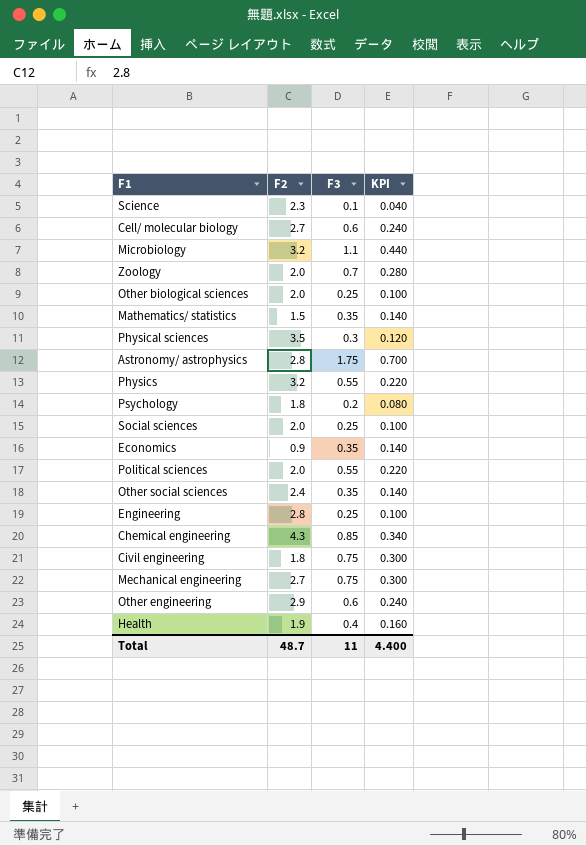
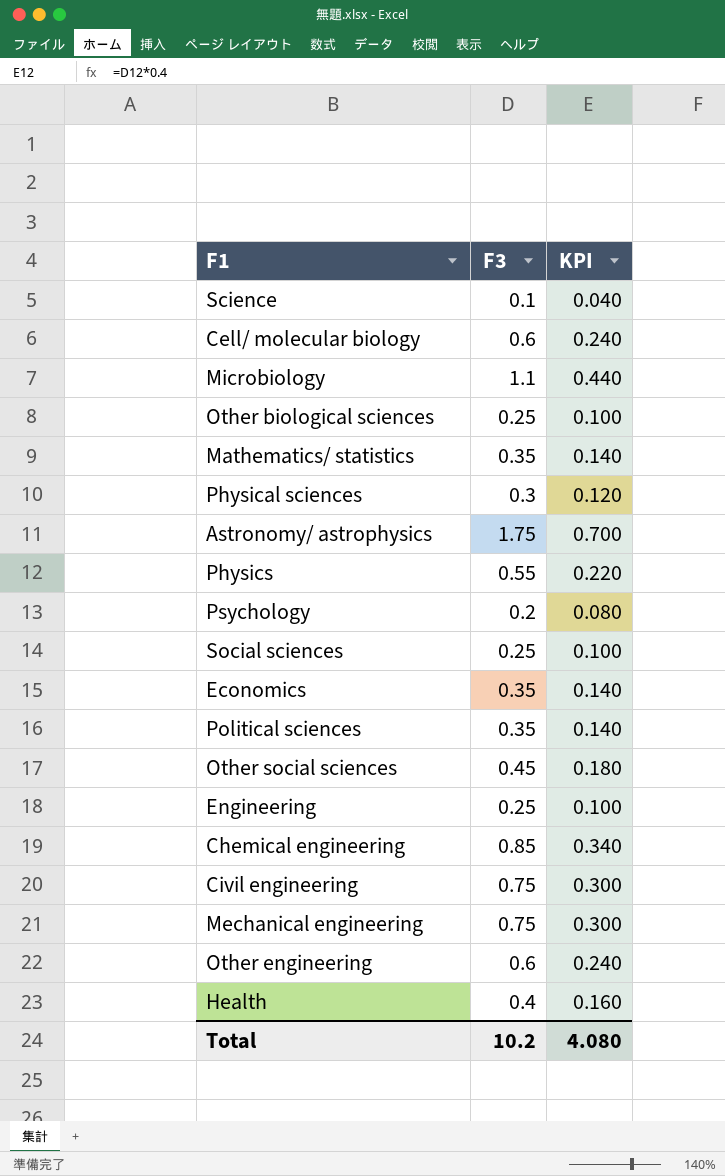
column F2 | position: 2 -> none
row Zoology: 2.0 | 0.7 | 0.280 -> none
Political sciences | F3: 0.55 -> 0.35
Political sciences | KPI: 0.220 -> 0.140
Other social sciences | F3: 0.35 -> 0.45
Other social sciences | KPI: 0.140 -> 0.180
Total | F3: 11 -> 10.2
Total | KPI: 4.400 -> 4.080

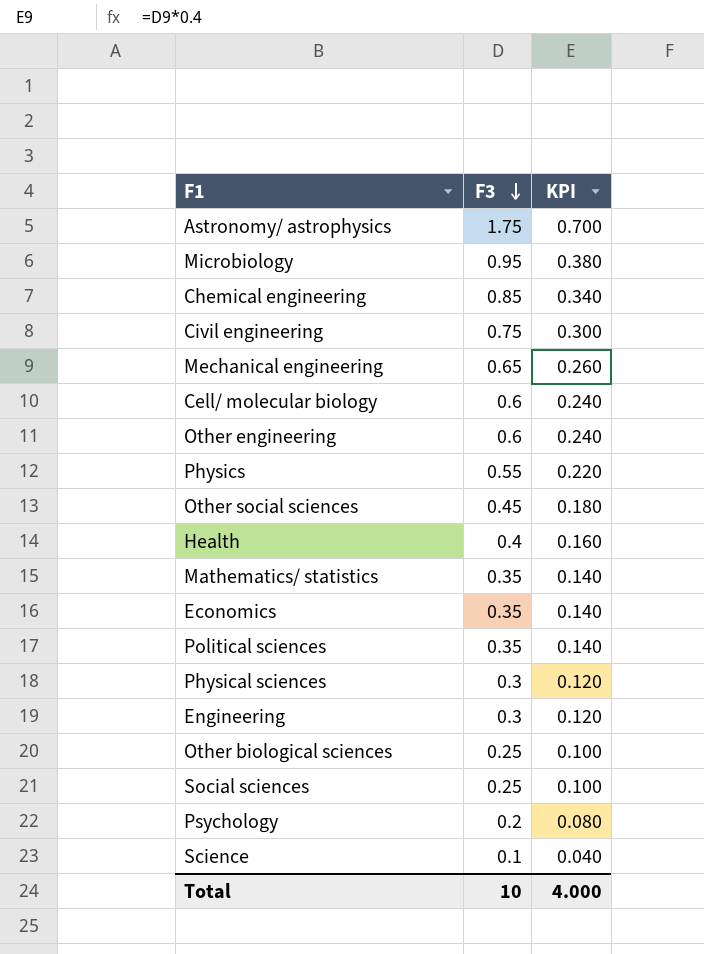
row order: none -> F3 descending
Microbiology | F3: 1.1 -> 0.95
Microbiology | KPI: 0.440 -> 0.380
Mechanical engineering | F3: 0.75 -> 0.65
Mechanical engineering | KPI: 0.300 -> 0.260
Engineering | F3: 0.25 -> 0.3
Engineering | KPI: 0.100 -> 0.120
Total | F3: 10.2 -> 10
Total | KPI: 4.080 -> 4.000

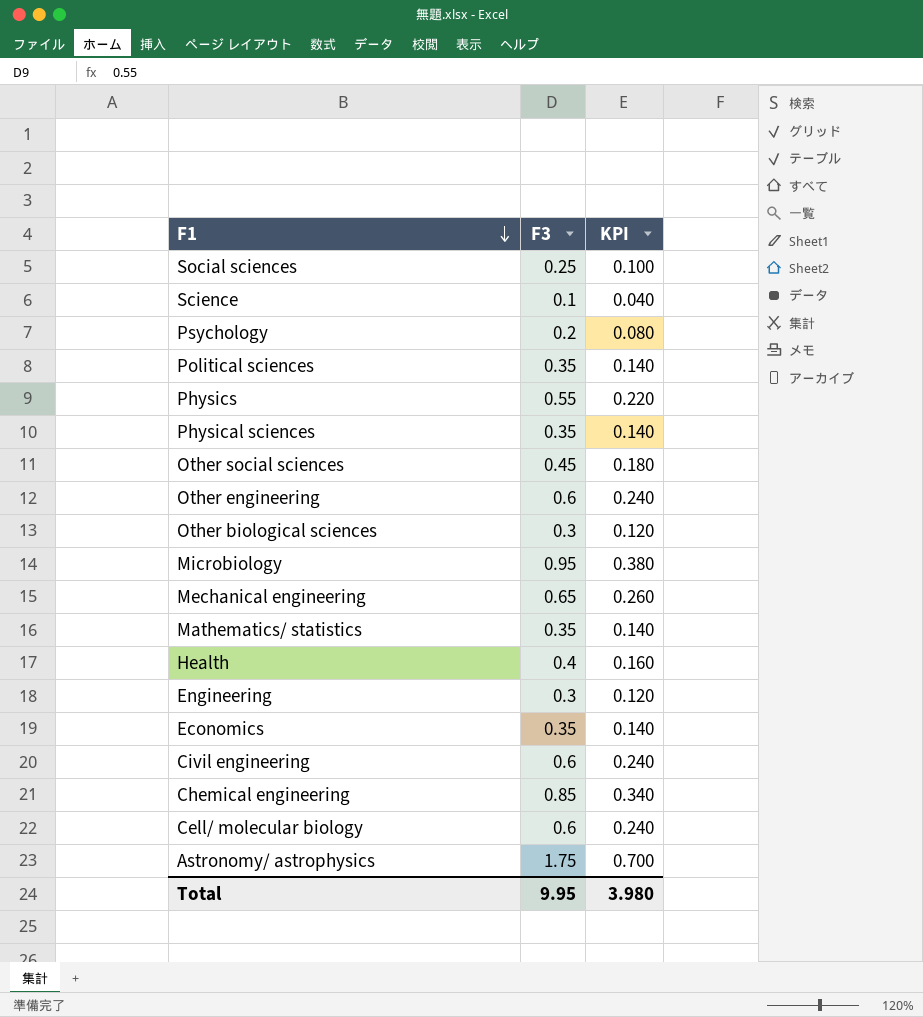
row order: F3 descending -> F1 descending
Physical sciences | F3: 0.3 -> 0.35
Physical sciences | KPI: 0.120 -> 0.140
Other biological sciences | F3: 0.25 -> 0.3
Other biological sciences | KPI: 0.100 -> 0.120
Civil engineering | F3: 0.75 -> 0.6
Civil engineering | KPI: 0.300 -> 0.240
Total | F3: 10 -> 9.95
Total | KPI: 4.000 -> 3.980

